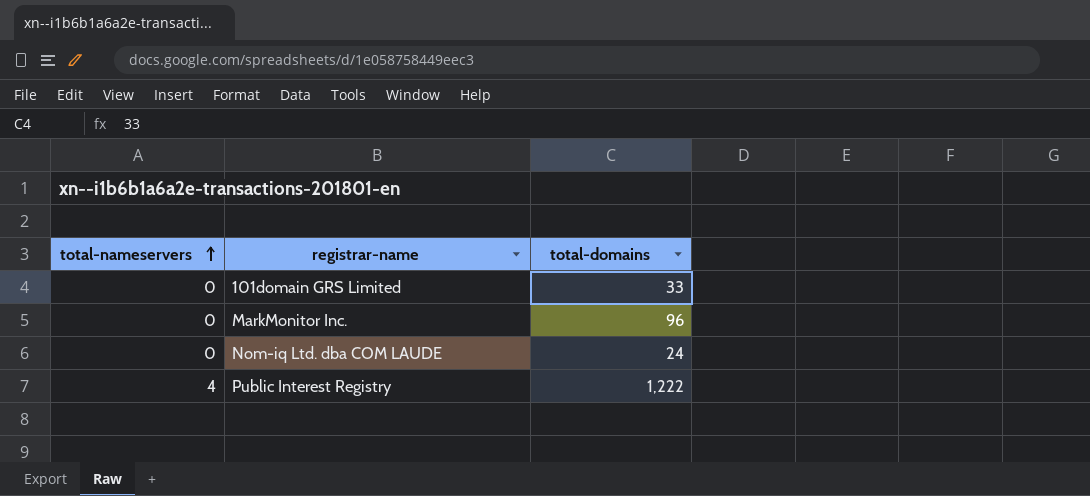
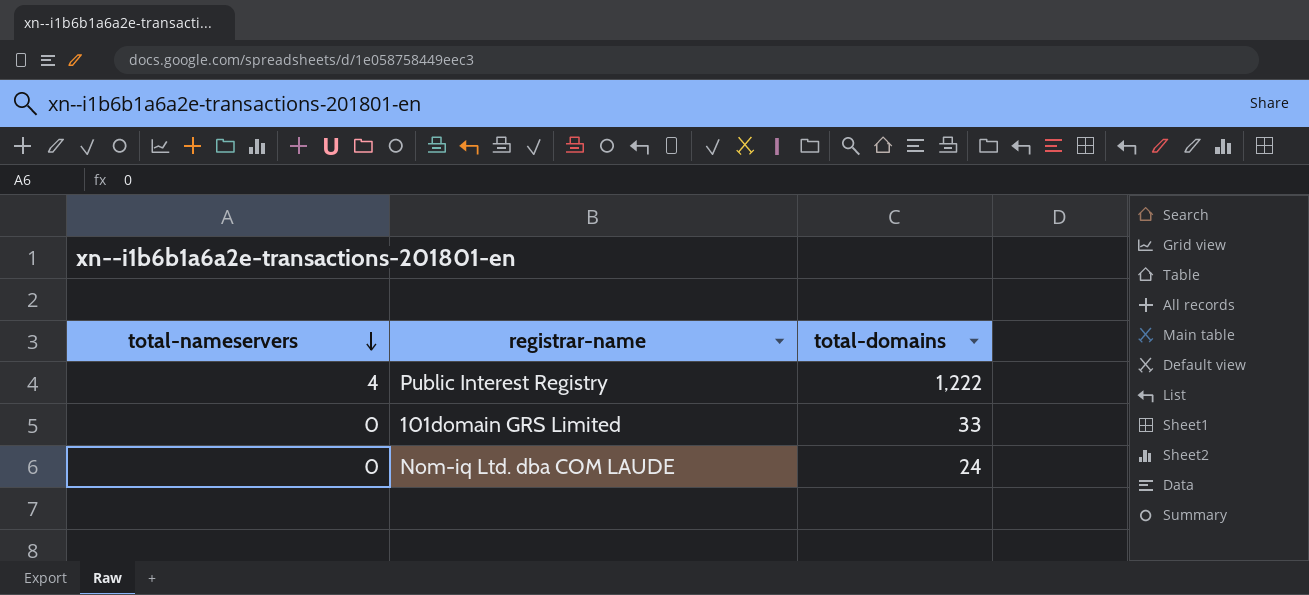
row order: total-nameservers ascending -> total-nameservers descending
row MarkMonitor Inc.: 0 | 96 -> none

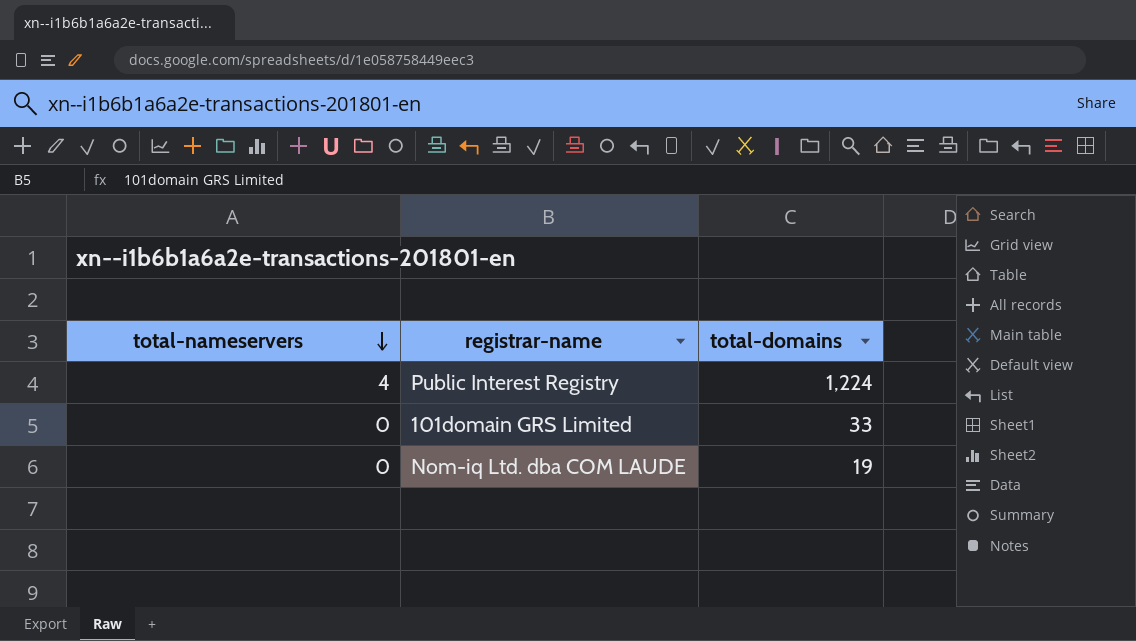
Public Interest Registry | total-domains: 1,222 -> 1,224
Nom-iq Ltd. dba COM LAUDE | total-domains: 24 -> 19

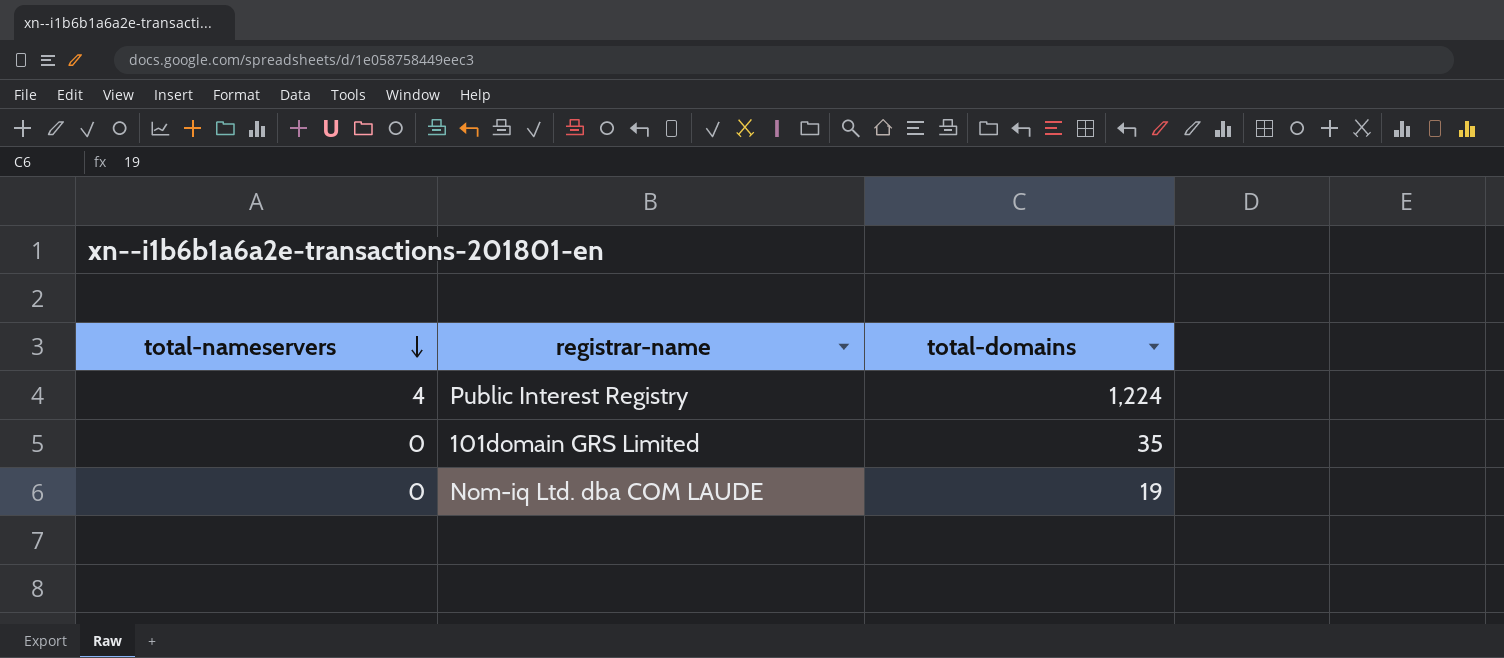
101domain GRS Limited | total-domains: 33 -> 35

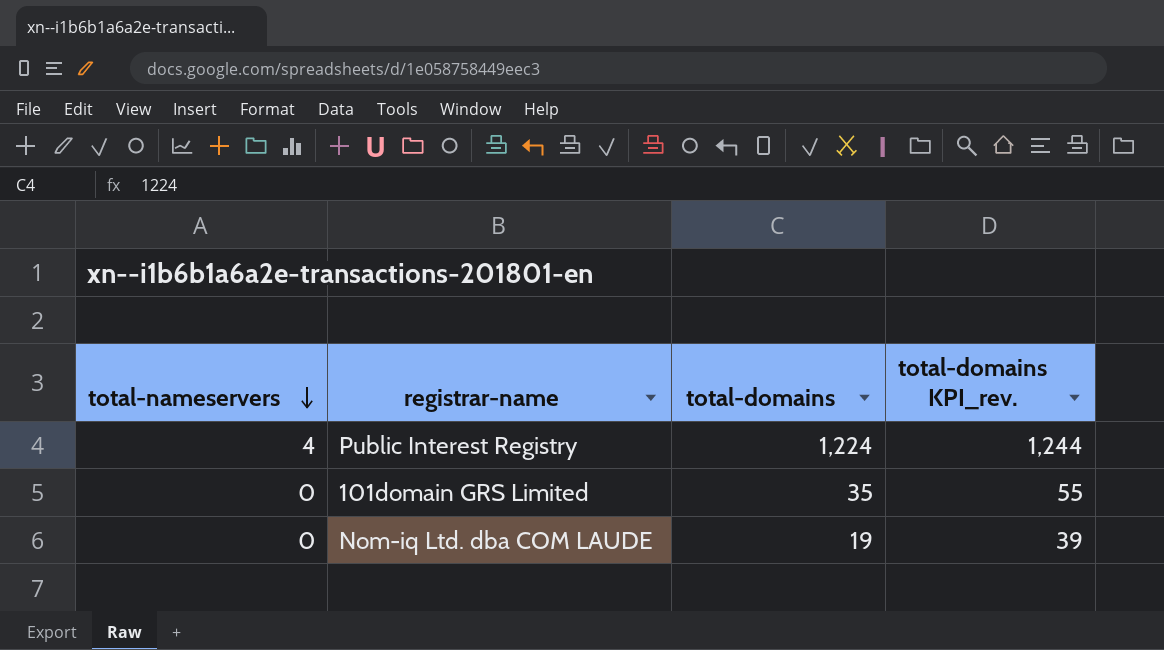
column total-domains KPI_rev. | formula: none -> [total-domains] + 20

